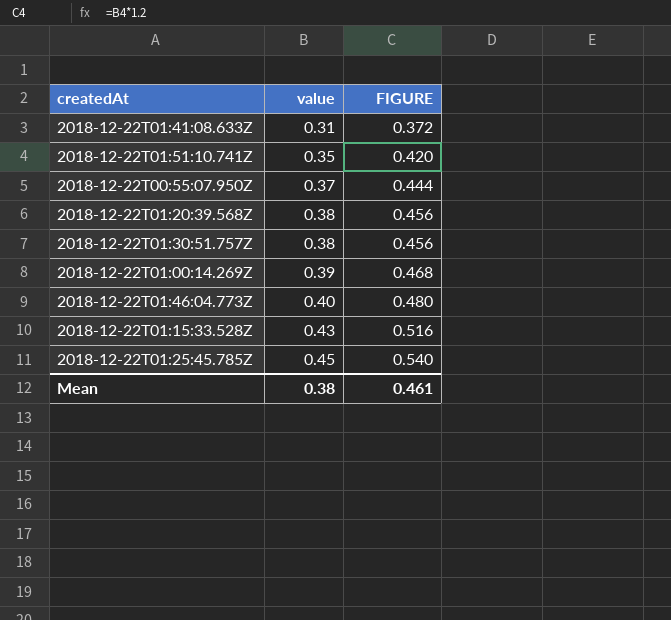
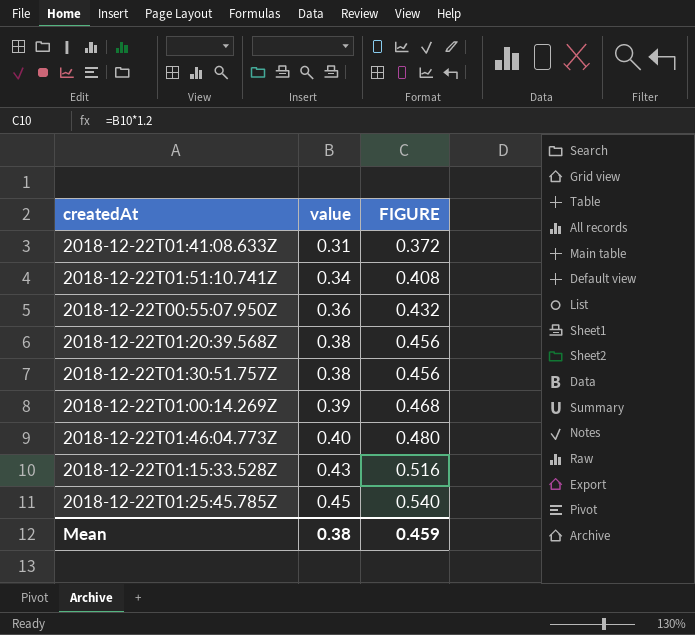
2018-12-22T01:51:10.741Z | value: 0.35 -> 0.34
2018-12-22T01:51:10.741Z | FIGURE: 0.420 -> 0.408
2018-12-22T00:55:07.950Z | value: 0.37 -> 0.36
2018-12-22T00:55:07.950Z | FIGURE: 0.444 -> 0.432
Mean | FIGURE: 0.461 -> 0.459

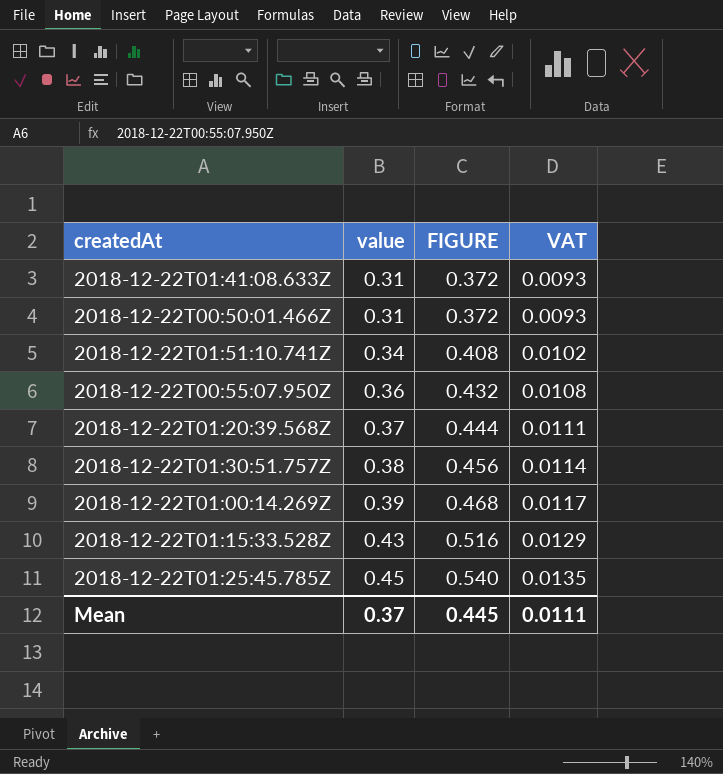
column VAT | formula: none -> [value] * 0.03
row 2018-12-22T01:46:04.773Z: 0.40 | 0.480 -> none
row 2018-12-22T00:50:01.466Z: none -> 0.31 | 0.372 | 0.0093
2018-12-22T01:20:39.568Z | value: 0.38 -> 0.37
2018-12-22T01:20:39.568Z | FIGURE: 0.456 -> 0.444
Mean | value: 0.38 -> 0.37
Mean | FIGURE: 0.459 -> 0.445

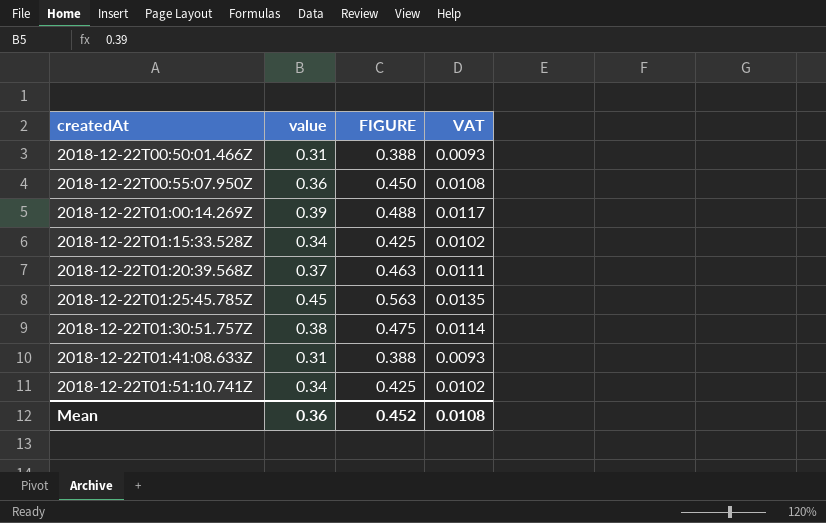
row order: value ascending -> createdAt ascending
column FIGURE | formula: [value] * 1.2 -> [value] * 1.25
2018-12-22T01:15:33.528Z | value: 0.43 -> 0.34
2018-12-22T01:15:33.528Z | VAT: 0.0129 -> 0.0102
Mean | value: 0.37 -> 0.36
Mean | FIGURE: 0.445 -> 0.452
Mean | VAT: 0.0111 -> 0.0108

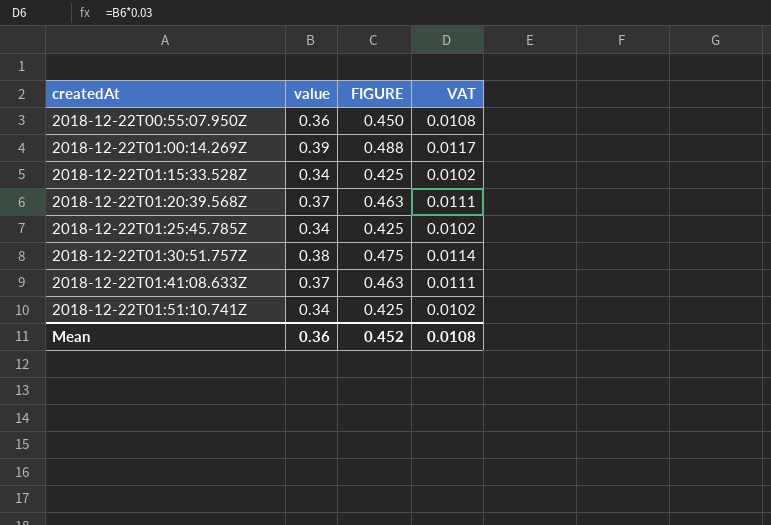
row 2018-12-22T00:50:01.466Z: 0.31 | 0.388 | 0.0093 -> none
2018-12-22T01:25:45.785Z | value: 0.45 -> 0.34
2018-12-22T01:25:45.785Z | FIGURE: 0.563 -> 0.425
2018-12-22T01:25:45.785Z | VAT: 0.0135 -> 0.0102
2018-12-22T01:41:08.633Z | value: 0.31 -> 0.37
2018-12-22T01:41:08.633Z | FIGURE: 0.388 -> 0.463
2018-12-22T01:41:08.633Z | VAT: 0.0093 -> 0.0111

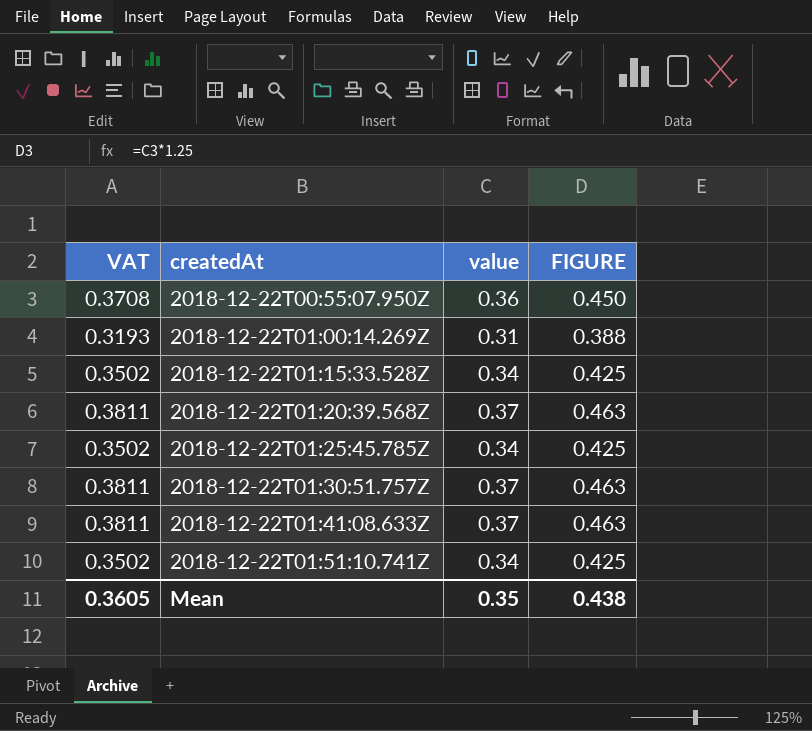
column VAT | formula: [value] * 0.03 -> [value] * 1.03
column VAT | position: 4 -> 1
2018-12-22T01:00:14.269Z | value: 0.39 -> 0.31
2018-12-22T01:00:14.269Z | FIGURE: 0.488 -> 0.388
2018-12-22T01:30:51.757Z | value: 0.38 -> 0.37
2018-12-22T01:30:51.757Z | FIGURE: 0.475 -> 0.463
Mean | VAT: 0.0108 -> 0.3605
Mean | value: 0.36 -> 0.35
Mean | FIGURE: 0.452 -> 0.438

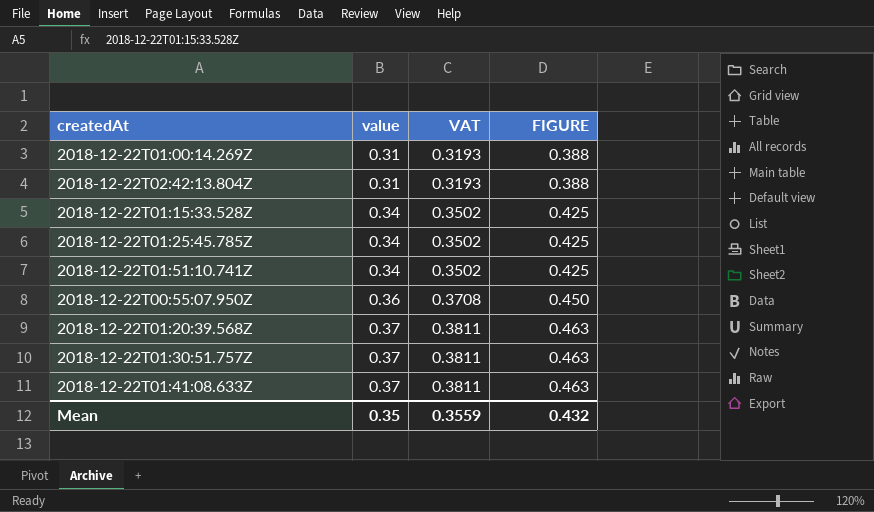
row order: createdAt ascending -> value ascending
column VAT | position: 1 -> 3
row 2018-12-22T02:42:13.804Z: none -> 0.31 | 0.3193 | 0.388
Mean | VAT: 0.3605 -> 0.3559
Mean | FIGURE: 0.438 -> 0.432

